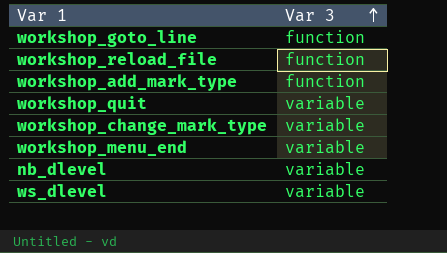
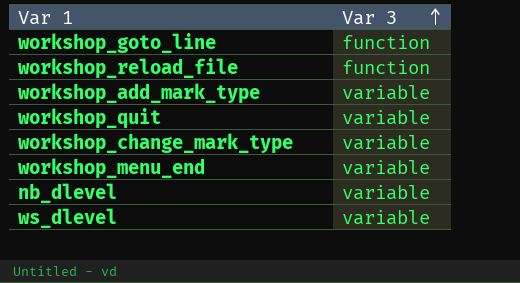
workshop_add_mark_type | Var 3: function -> variable

